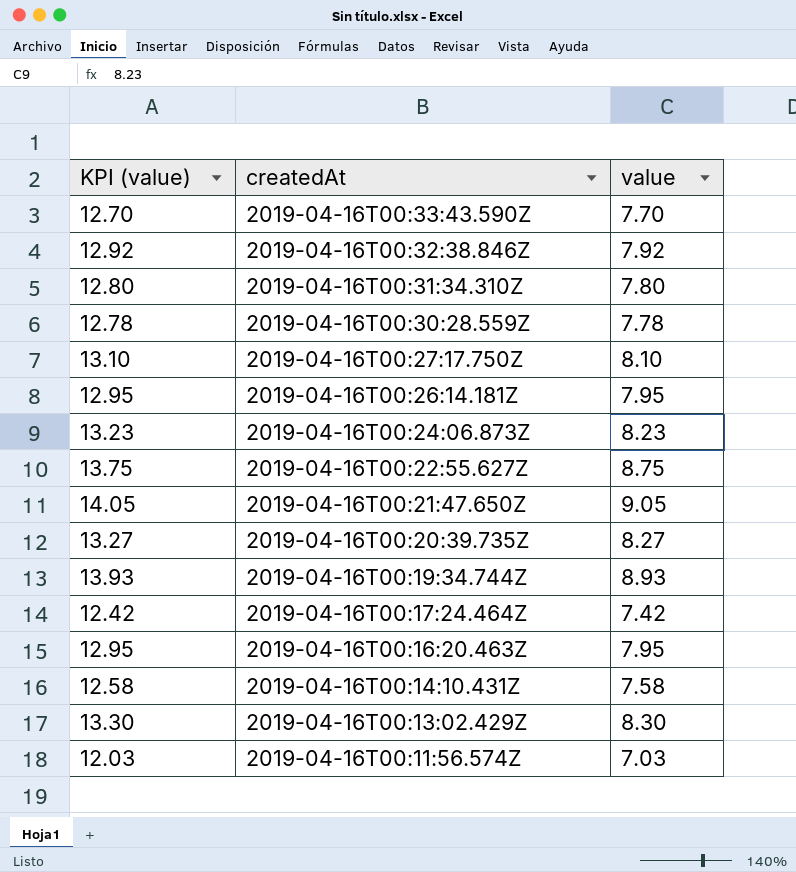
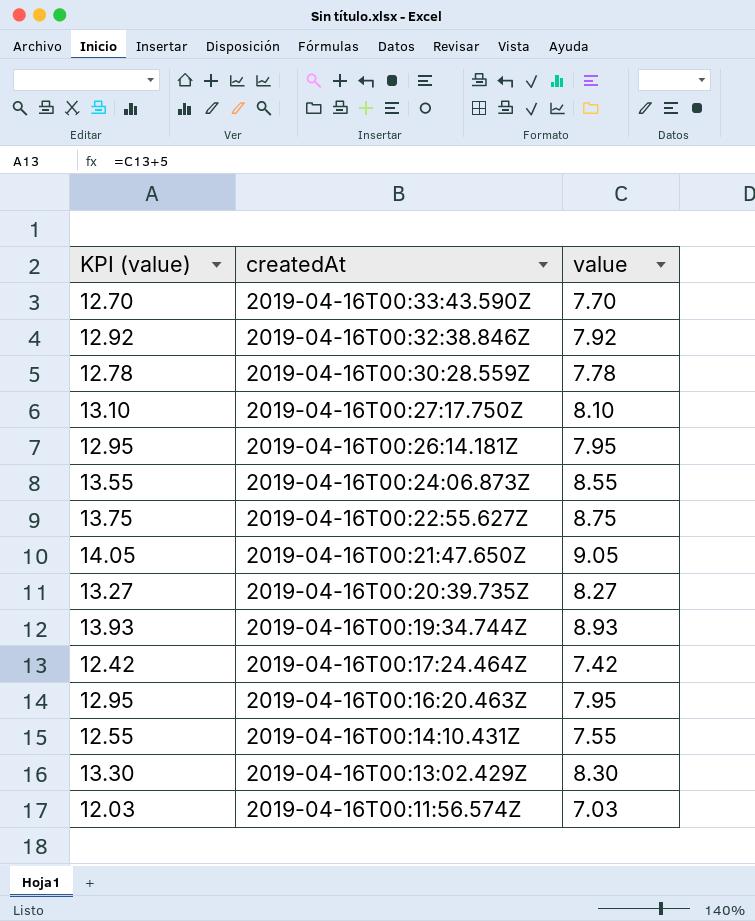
row 2019-04-16T00:31:34.310Z: 12.80 | 7.80 -> none
2019-04-16T00:24:06.873Z | KPI (value): 13.23 -> 13.55
2019-04-16T00:24:06.873Z | value: 8.23 -> 8.55
2019-04-16T00:14:10.431Z | KPI (value): 12.58 -> 12.55
2019-04-16T00:14:10.431Z | value: 7.58 -> 7.55

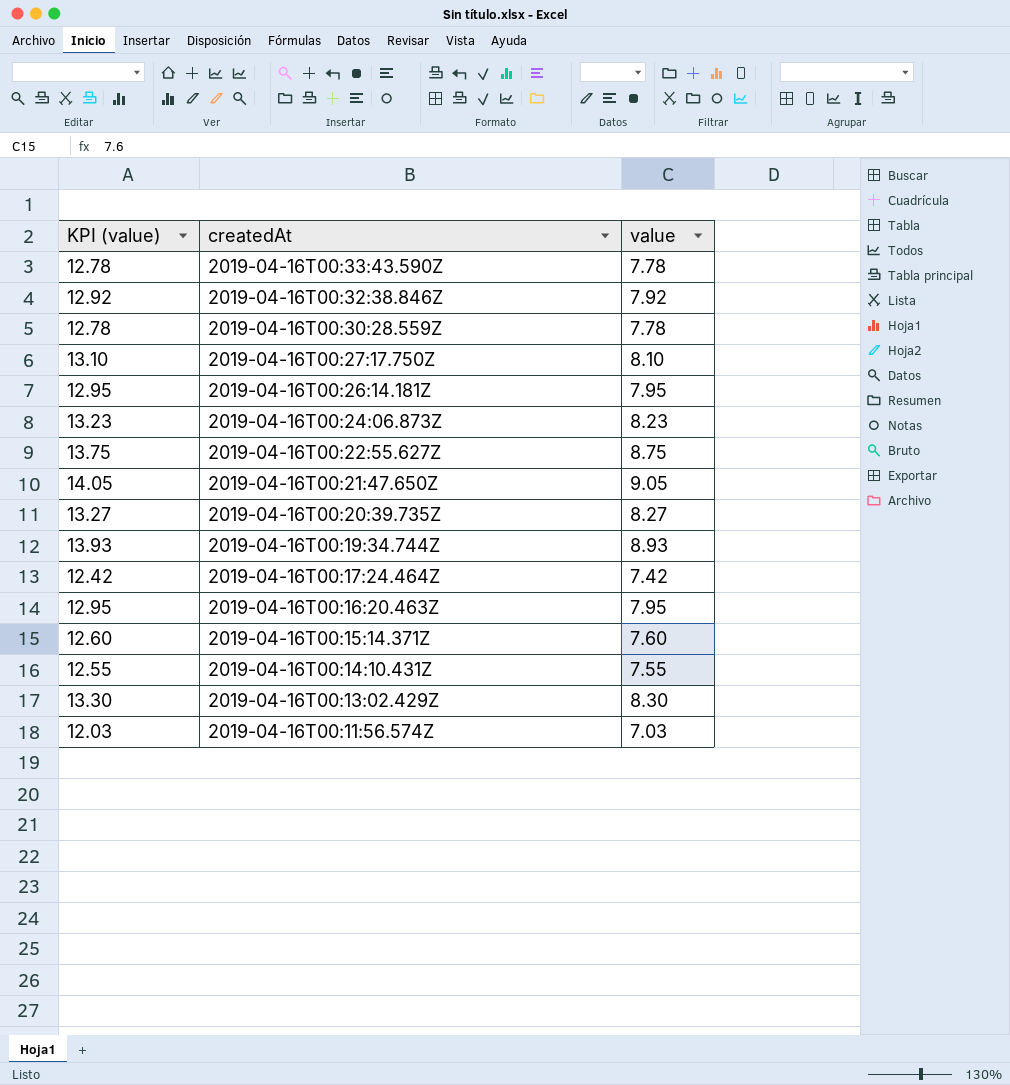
2019-04-16T00:33:43.590Z | KPI (value): 12.70 -> 12.78
2019-04-16T00:33:43.590Z | value: 7.70 -> 7.78
2019-04-16T00:24:06.873Z | KPI (value): 13.55 -> 13.23
2019-04-16T00:24:06.873Z | value: 8.55 -> 8.23
row 2019-04-16T00:15:14.371Z: none -> 12.60 | 7.60

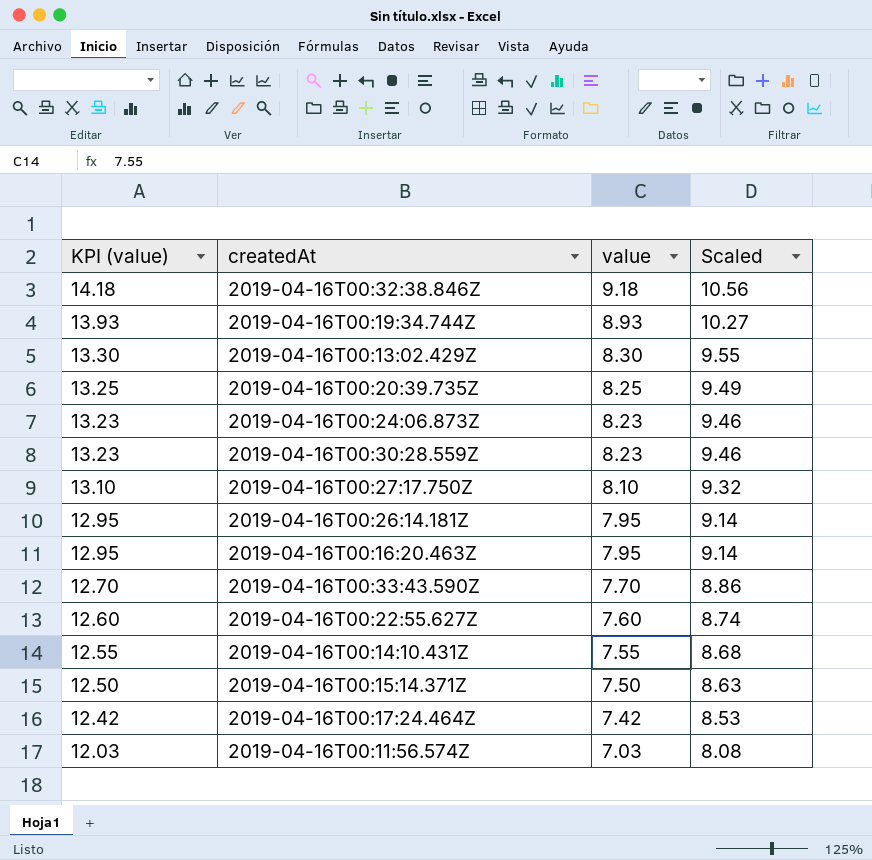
row order: createdAt descending -> KPI (value) descending
column Scaled | formula: none -> [value] * 1.15
row 2019-04-16T00:21:47.650Z: 14.05 | 9.05 -> none
2019-04-16T00:32:38.846Z | KPI (value): 12.92 -> 14.18
2019-04-16T00:32:38.846Z | value: 7.92 -> 9.18
2019-04-16T00:20:39.735Z | KPI (value): 13.27 -> 13.25
2019-04-16T00:20:39.735Z | value: 8.27 -> 8.25
2019-04-16T00:30:28.559Z | KPI (value): 12.78 -> 13.23
2019-04-16T00:30:28.559Z | value: 7.78 -> 8.23
2019-04-16T00:33:43.590Z | KPI (value): 12.78 -> 12.70
2019-04-16T00:33:43.590Z | value: 7.78 -> 7.70
2019-04-16T00:22:55.627Z | KPI (value): 13.75 -> 12.60
2019-04-16T00:22:55.627Z | value: 8.75 -> 7.60
2019-04-16T00:15:14.371Z | KPI (value): 12.60 -> 12.50
2019-04-16T00:15:14.371Z | value: 7.60 -> 7.50

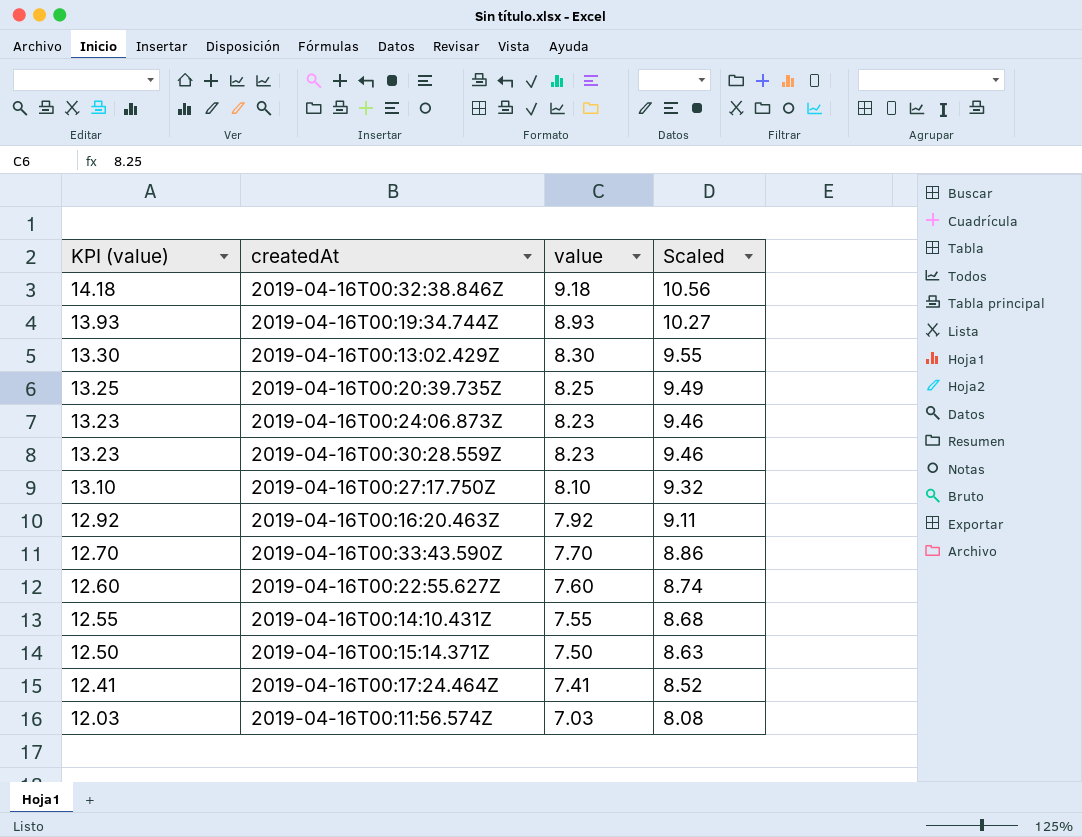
row 2019-04-16T00:26:14.181Z: 12.95 | 7.95 | 9.14 -> none
2019-04-16T00:16:20.463Z | KPI (value): 12.95 -> 12.92
2019-04-16T00:16:20.463Z | value: 7.95 -> 7.92
2019-04-16T00:16:20.463Z | Scaled: 9.14 -> 9.11
2019-04-16T00:17:24.464Z | KPI (value): 12.42 -> 12.41
2019-04-16T00:17:24.464Z | value: 7.42 -> 7.41
2019-04-16T00:17:24.464Z | Scaled: 8.53 -> 8.52

